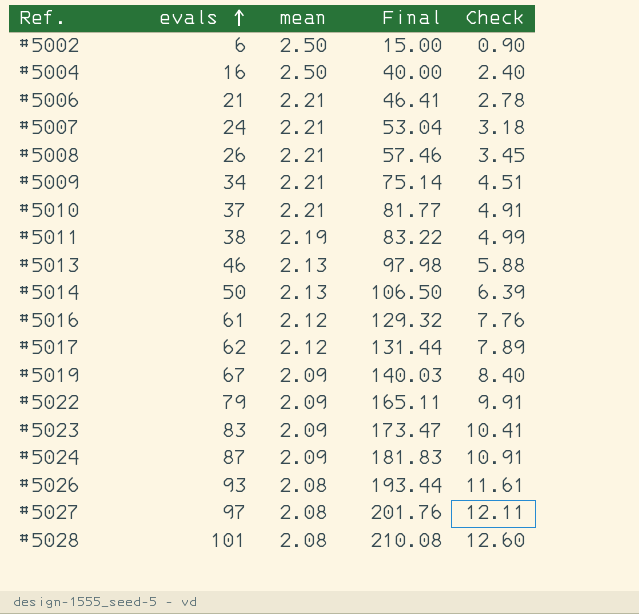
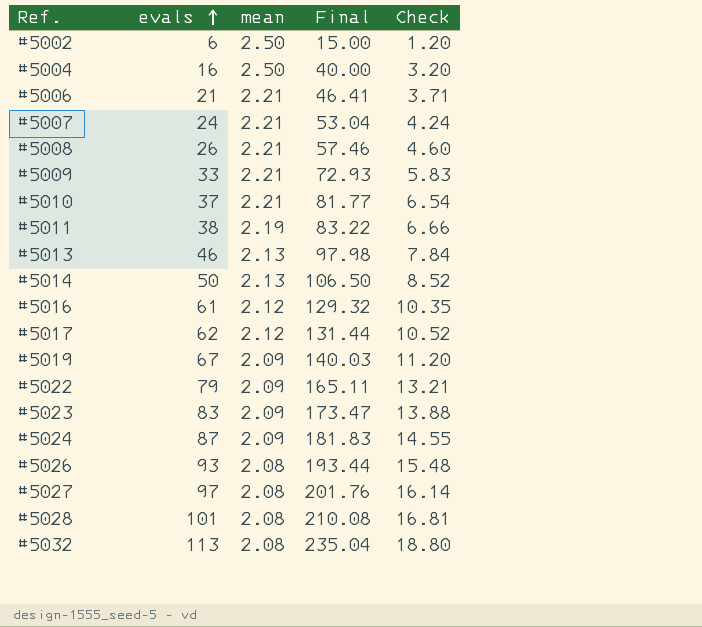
column Check | formula: [Final] * 0.06 -> [Final] * 0.08
#5009 | evals: 34 -> 33
#5009 | Final: 75.14 -> 72.93
row #5032: none -> 113 | 2.08 | 235.04 | 18.80

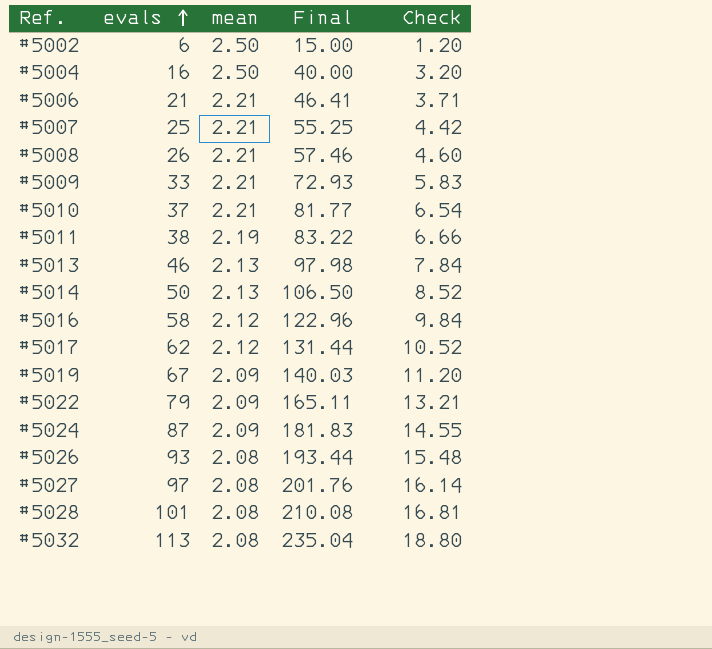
row #5023: 83 | 2.09 | 173.47 | 13.88 -> none
#5007 | evals: 24 -> 25
#5007 | Final: 53.04 -> 55.25
#5007 | Check: 4.24 -> 4.42
#5016 | evals: 61 -> 58
#5016 | Final: 129.32 -> 122.96
#5016 | Check: 10.35 -> 9.84

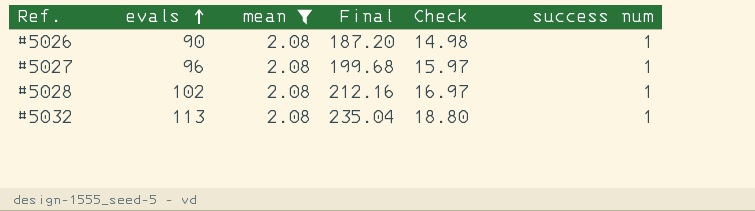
filter: none -> mean = 2.08
column success num | position: none -> 6
#5026 | evals: 93 -> 90
#5026 | Final: 193.44 -> 187.20
#5026 | Check: 15.48 -> 14.98
#5027 | evals: 97 -> 96
#5027 | Final: 201.76 -> 199.68
#5027 | Check: 16.14 -> 15.97
#5028 | evals: 101 -> 102
#5028 | Final: 210.08 -> 212.16
#5028 | Check: 16.81 -> 16.97

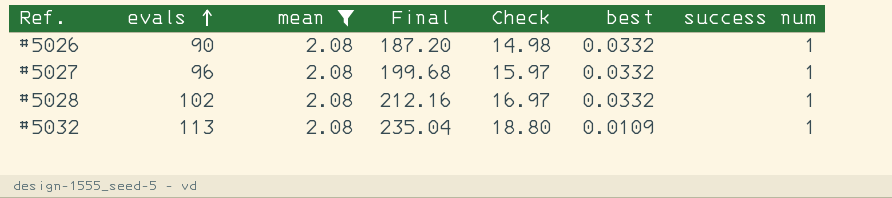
column best | position: none -> 6

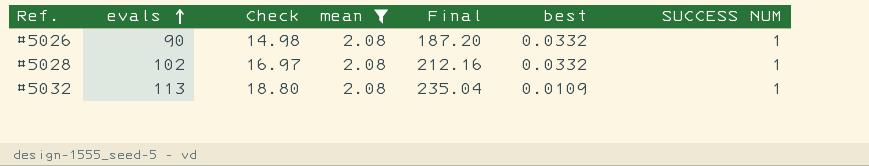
column Check | position: 5 -> 3
column name: success num -> SUCCESS NUM
row #5027: 96 | 2.08 | 199.68 | 15.97 | 0.0332 | 1 -> none

